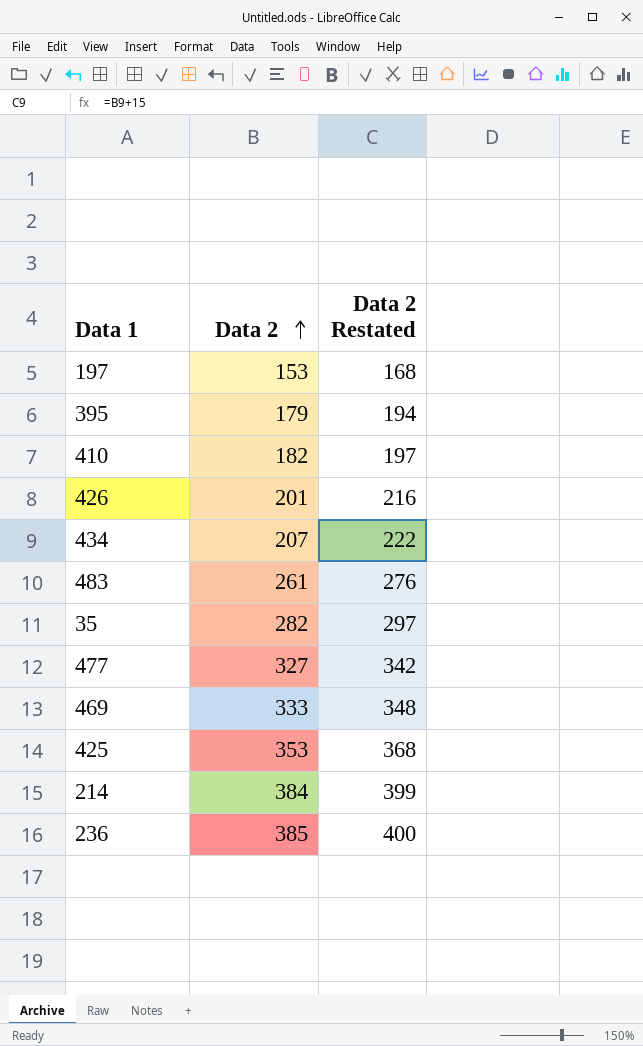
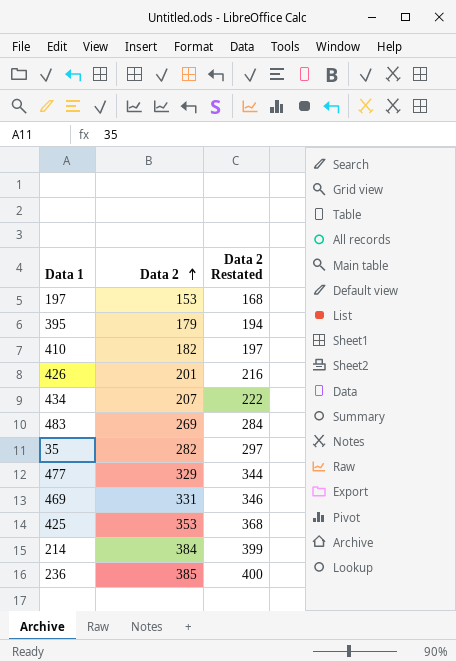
483 | Data 2: 261 -> 269
483 | Data 2 Restated: 276 -> 284
477 | Data 2: 327 -> 329
477 | Data 2 Restated: 342 -> 344
469 | Data 2: 333 -> 331
469 | Data 2 Restated: 348 -> 346

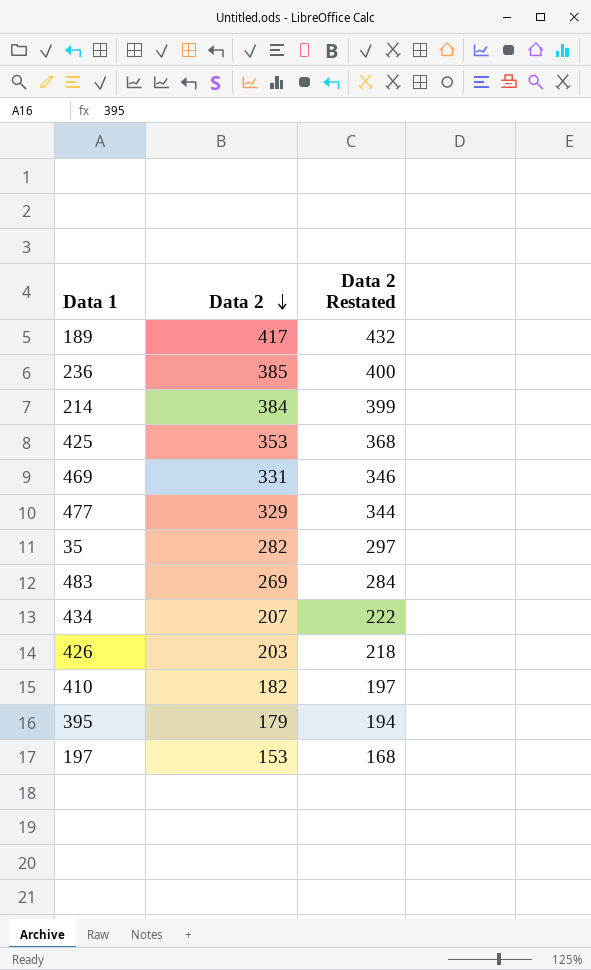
row order: Data 2 ascending -> Data 2 descending
row 189: none -> 417 | 432
426 | Data 2: 201 -> 203
426 | Data 2 Restated: 216 -> 218

